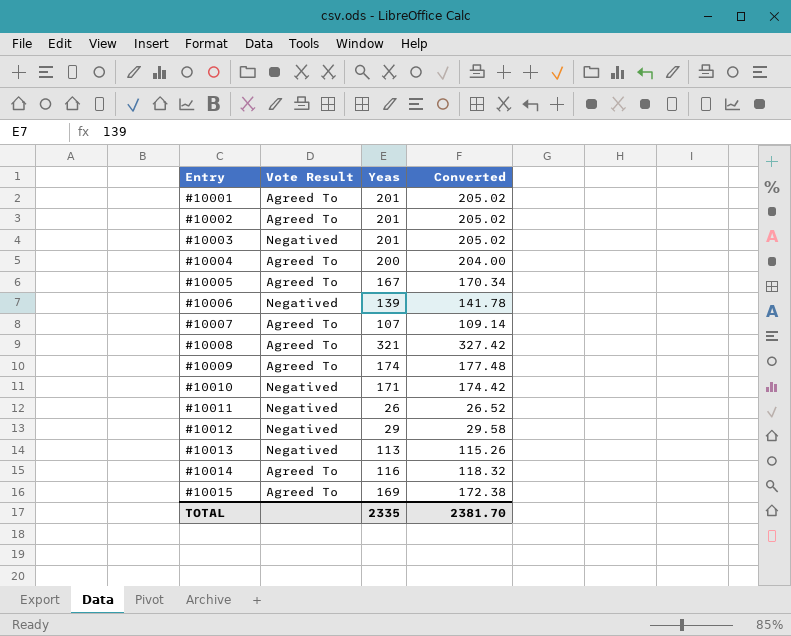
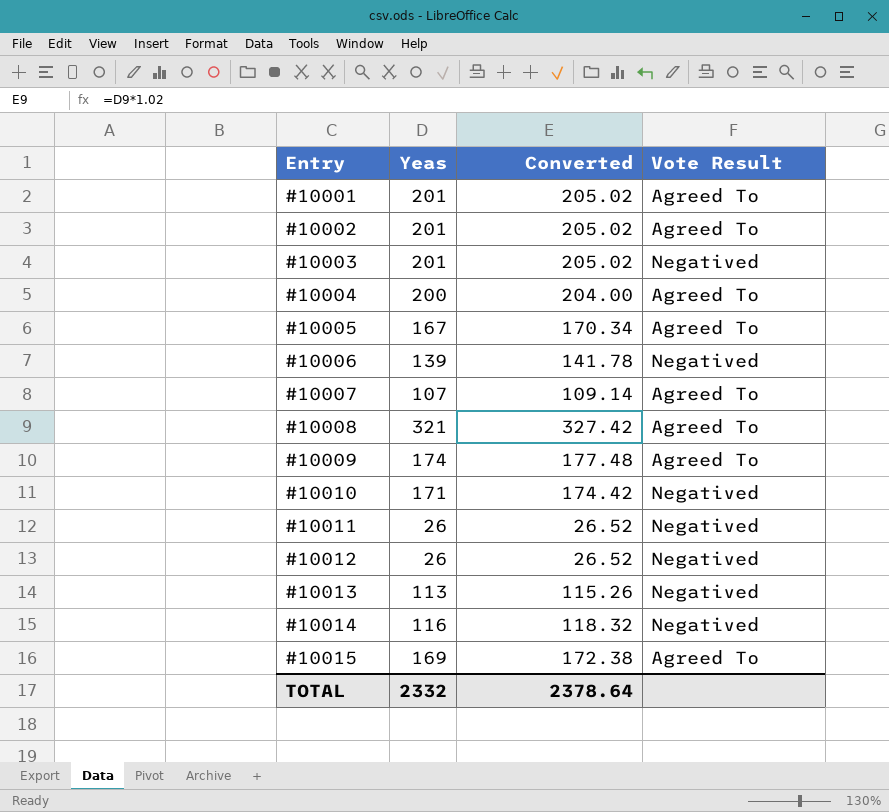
column Vote Result | position: 2 -> 4
#10012 | Yeas: 29 -> 26
#10012 | Converted: 29.58 -> 26.52
#10014 | Vote Result: Agreed To -> Negatived
TOTAL | Yeas: 2335 -> 2332
TOTAL | Converted: 2381.70 -> 2378.64

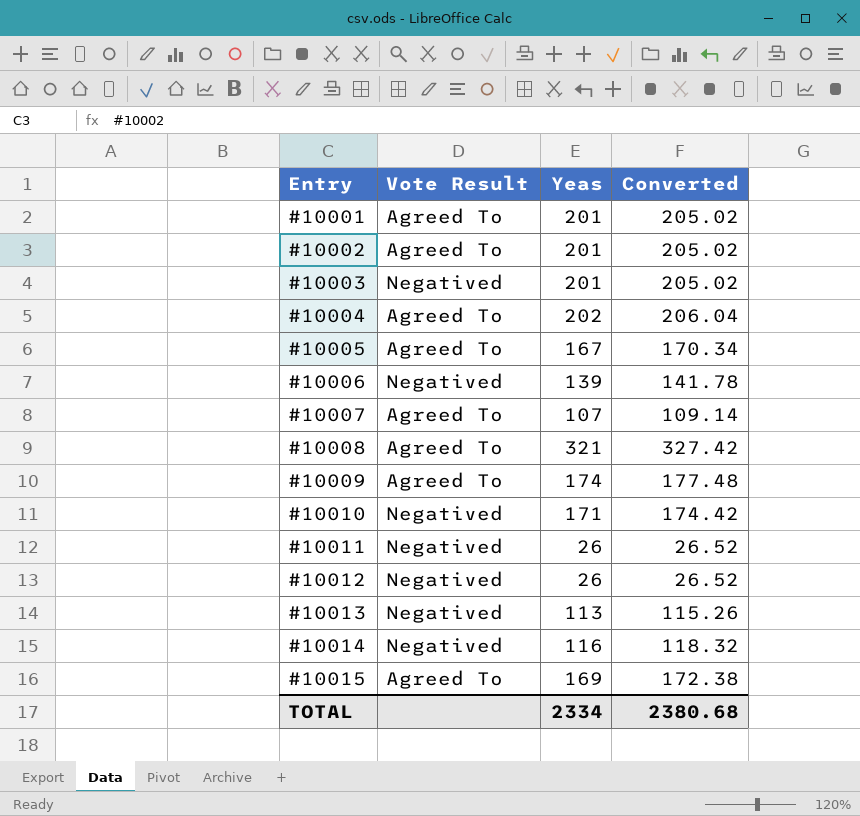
column Vote Result | position: 4 -> 2
#10004 | Yeas: 200 -> 202
#10004 | Converted: 204.00 -> 206.04
TOTAL | Yeas: 2332 -> 2334
TOTAL | Converted: 2378.64 -> 2380.68

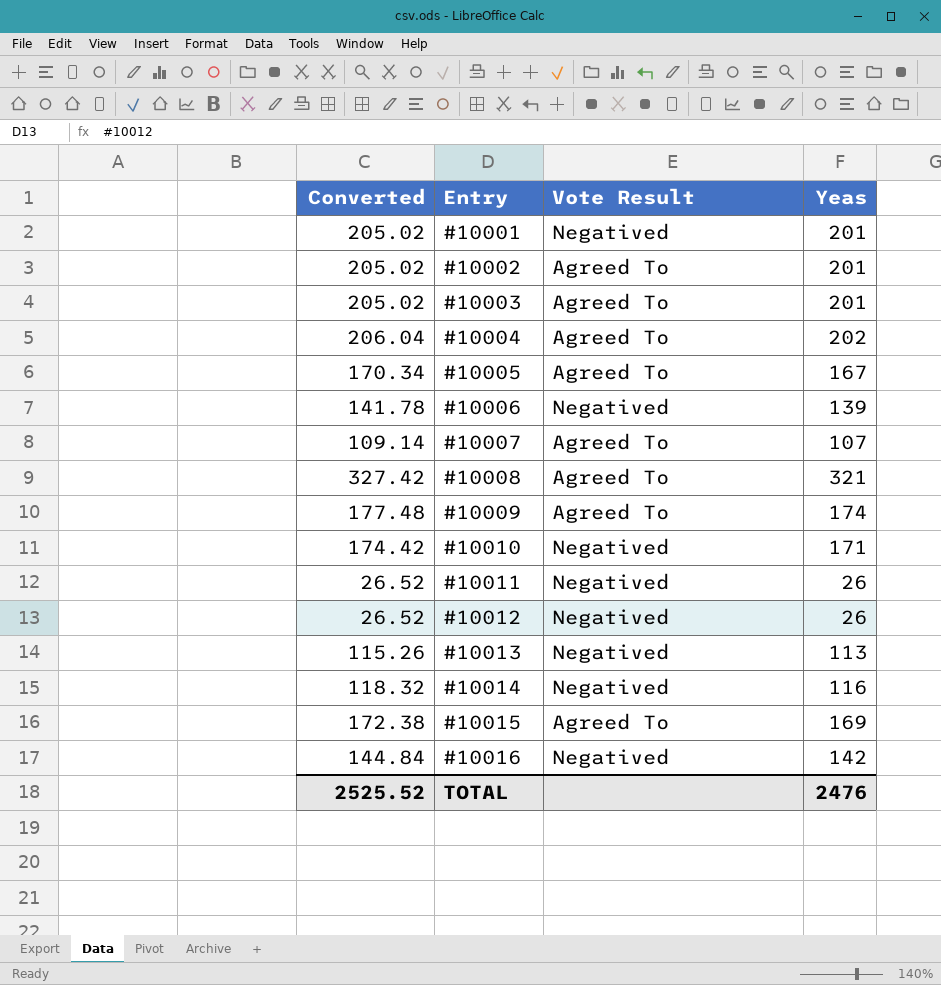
column Converted | position: 4 -> 1
#10001 | Vote Result: Agreed To -> Negatived
#10003 | Vote Result: Negatived -> Agreed To
row #10016: none -> 144.84 | Negatived | 142
TOTAL | Converted: 2380.68 -> 2525.52
TOTAL | Yeas: 2334 -> 2476

